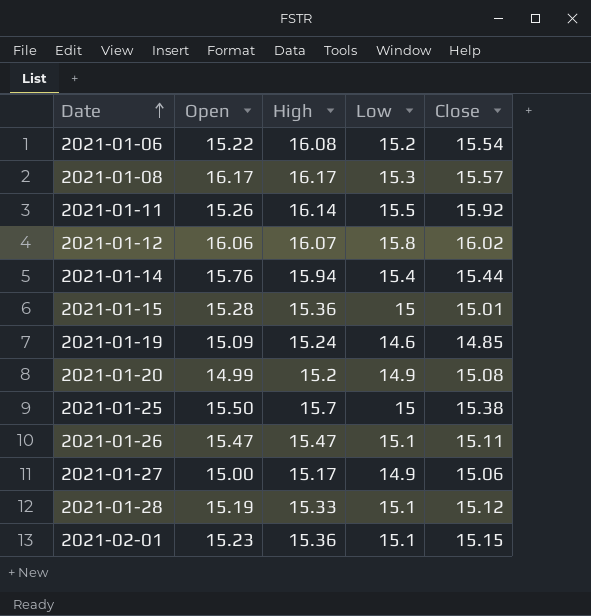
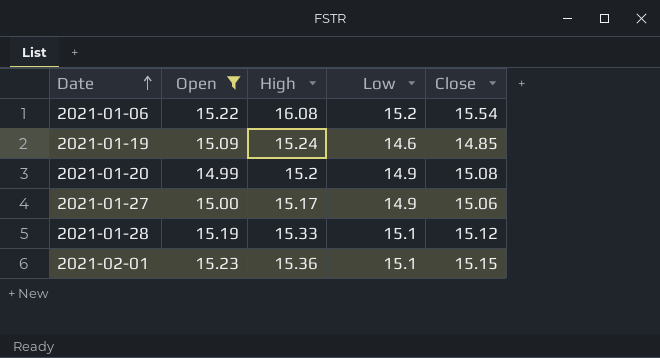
filter: none -> Open <= 15.23

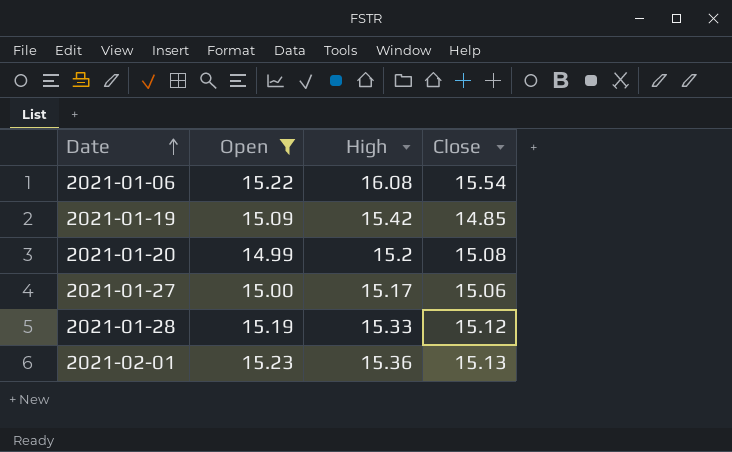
column Low | position: 4 -> none
2021-01-19 | High: 15.24 -> 15.42
2021-02-01 | Close: 15.15 -> 15.13

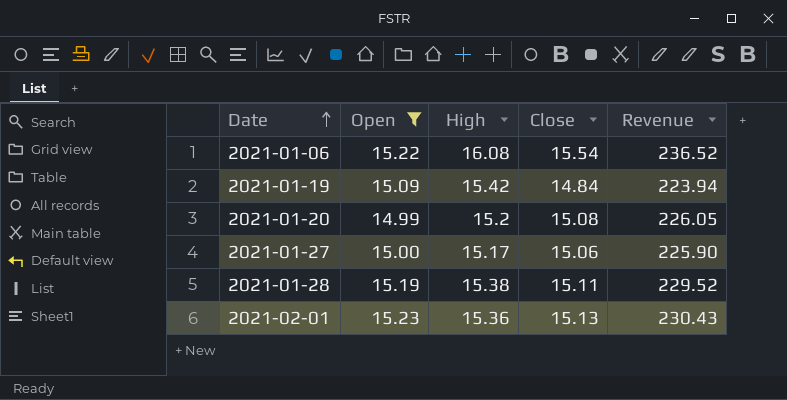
column Revenue | formula: none -> [Open] * [Close]
2021-01-19 | Close: 14.85 -> 14.84
2021-01-28 | High: 15.33 -> 15.38
2021-01-28 | Close: 15.12 -> 15.11

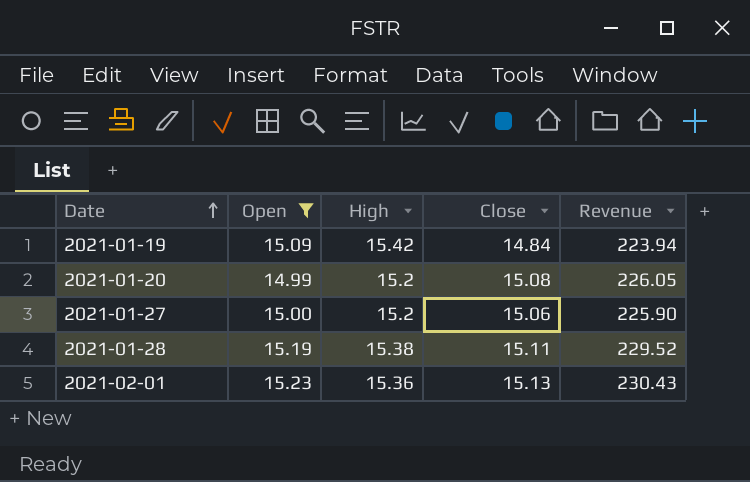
row 2021-01-06: 15.22 | 16.08 | 15.54 | 236.52 -> none
2021-01-27 | High: 15.17 -> 15.2

